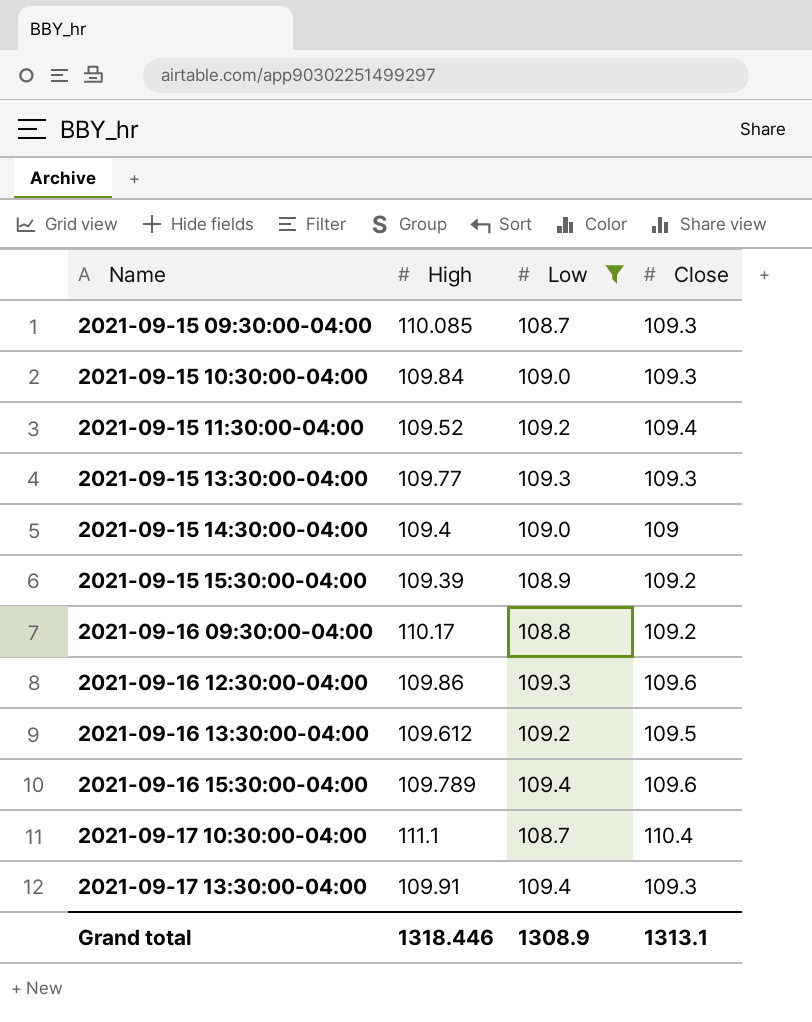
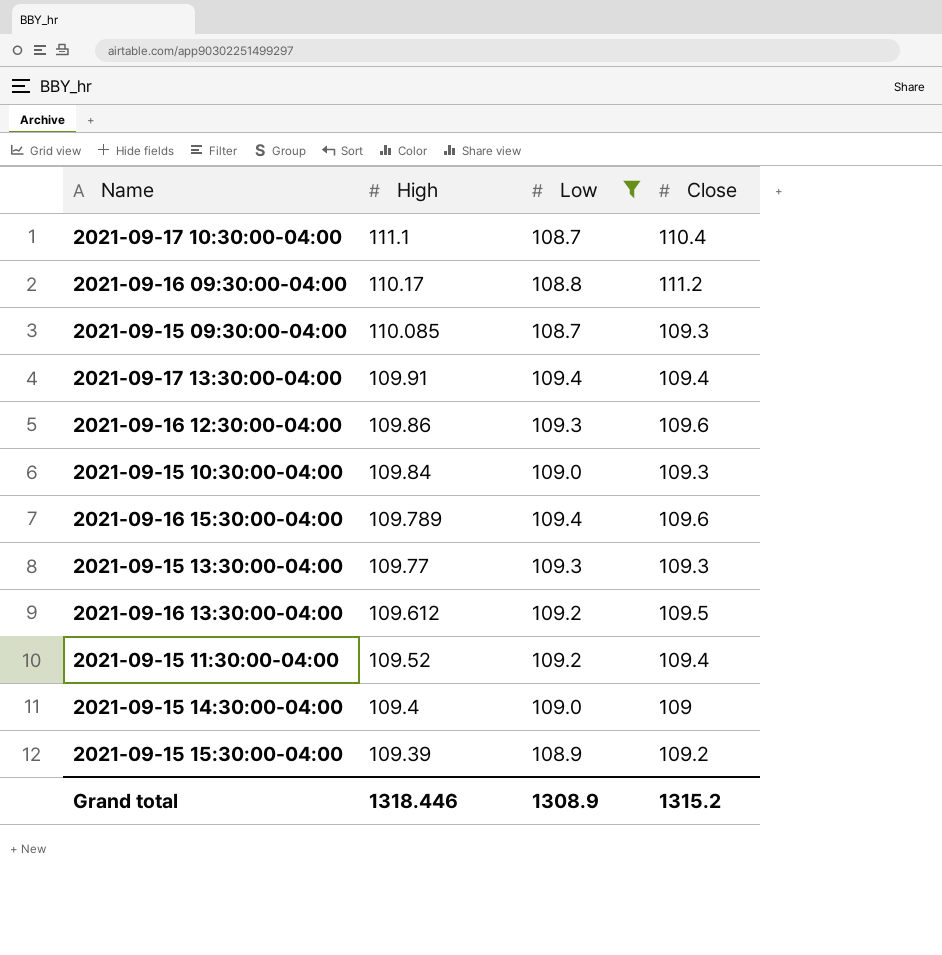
row order: Name ascending -> High descending
2021-09-16 09:30:00-04:00 | Close: 109.2 -> 111.2
2021-09-17 13:30:00-04:00 | Close: 109.3 -> 109.4
Grand total | Close: 1313.1 -> 1315.2

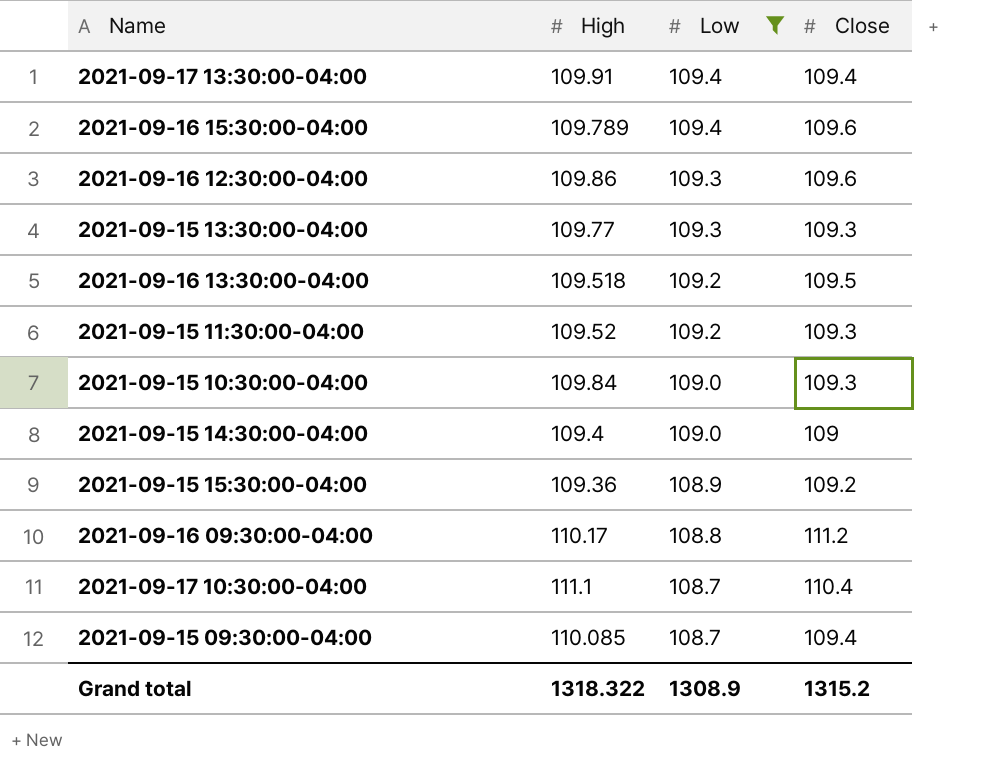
row order: High descending -> Low descending
2021-09-16 13:30:00-04:00 | High: 109.612 -> 109.518
2021-09-15 11:30:00-04:00 | Close: 109.4 -> 109.3
2021-09-15 15:30:00-04:00 | High: 109.39 -> 109.36
2021-09-15 09:30:00-04:00 | Close: 109.3 -> 109.4
Grand total | High: 1318.446 -> 1318.322

